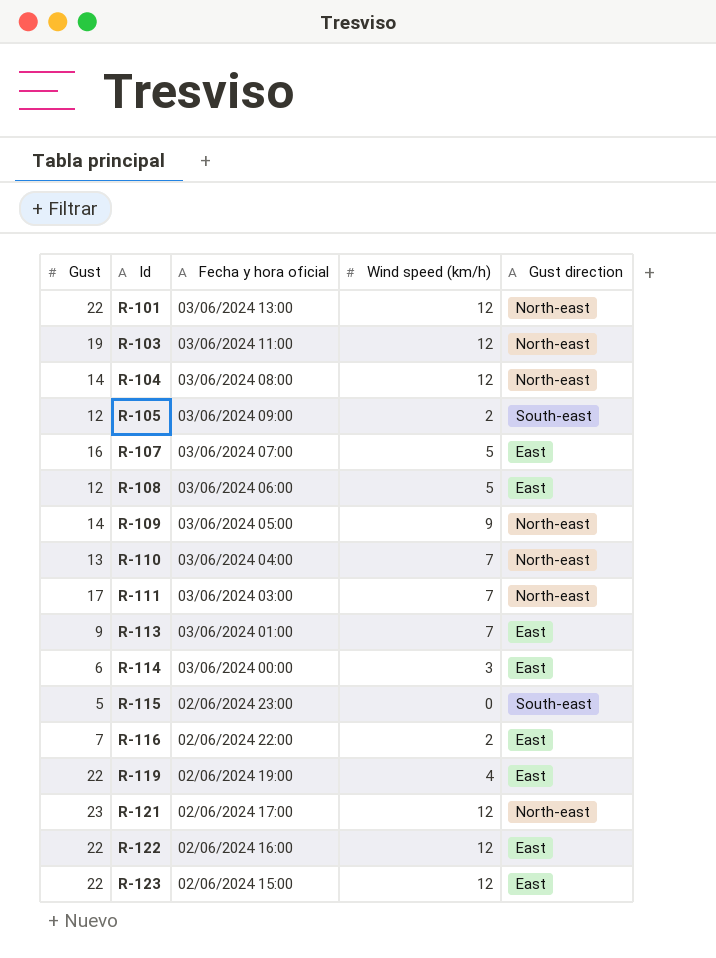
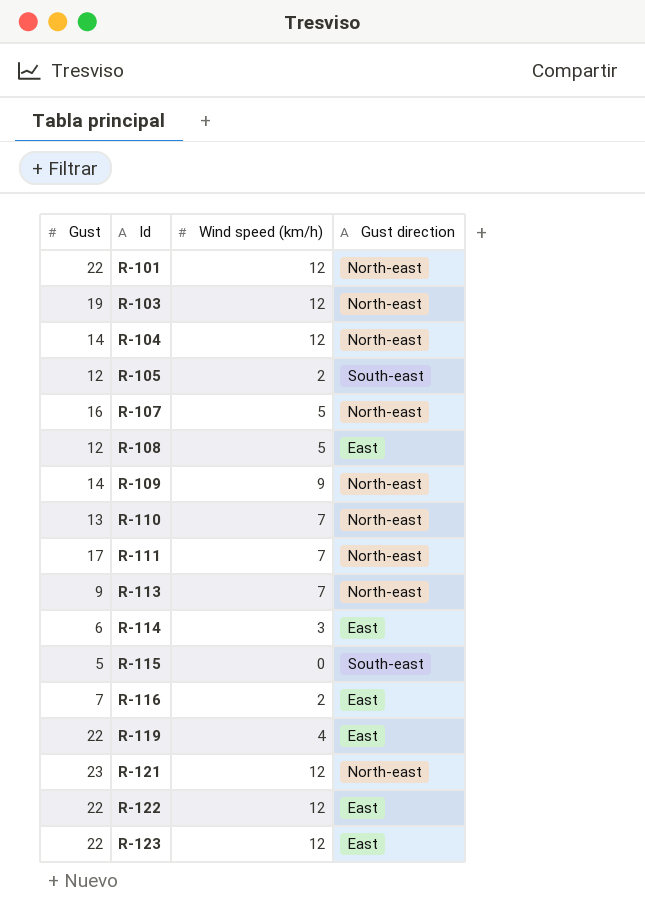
column Fecha y hora oficial | position: 3 -> none
R-107 | Gust direction: East -> North-east
R-113 | Gust direction: East -> North-east

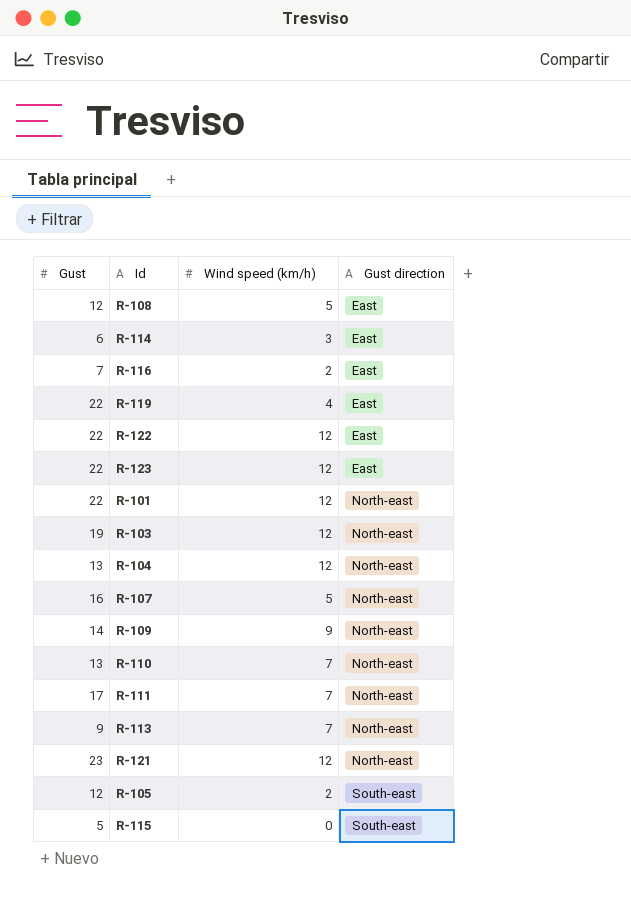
row order: Id ascending -> Gust direction ascending
R-104 | Gust: 14 -> 13

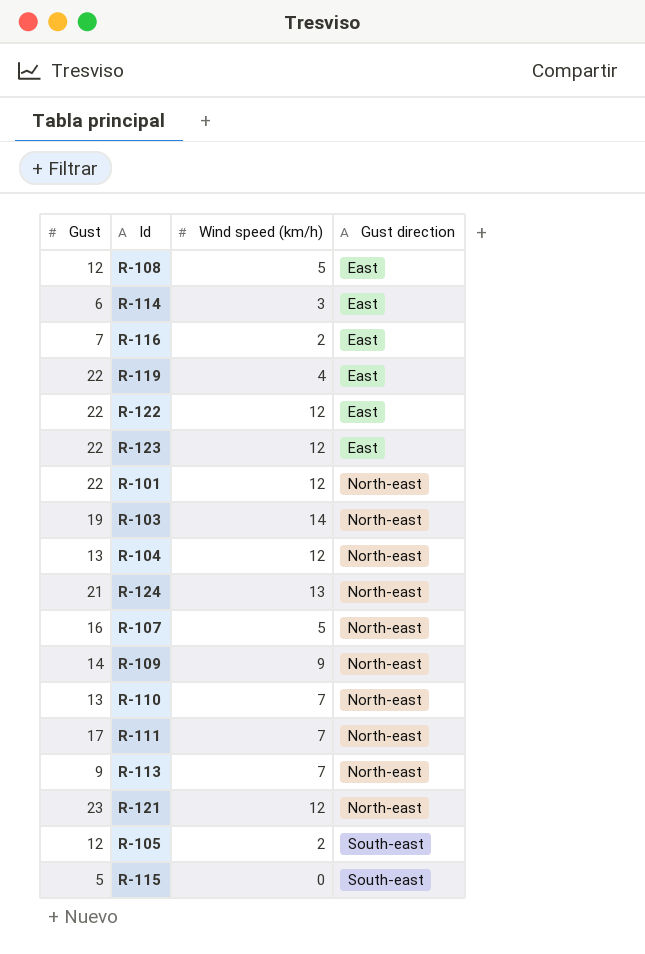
R-103 | Wind speed (km/h): 12 -> 14
row R-124: none -> 21 | 13 | North-east

